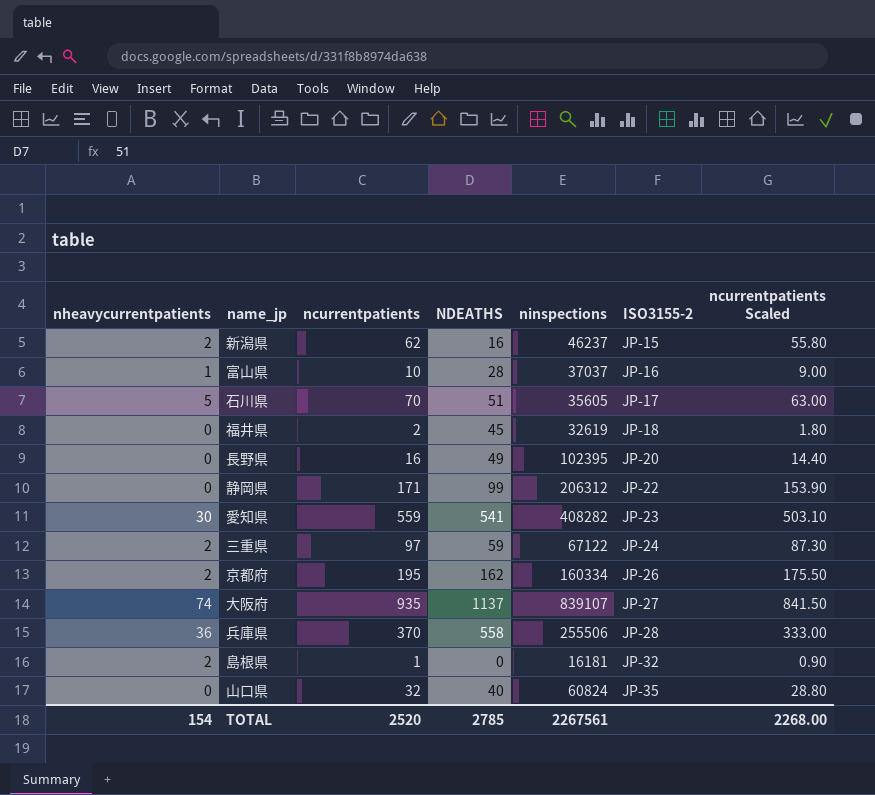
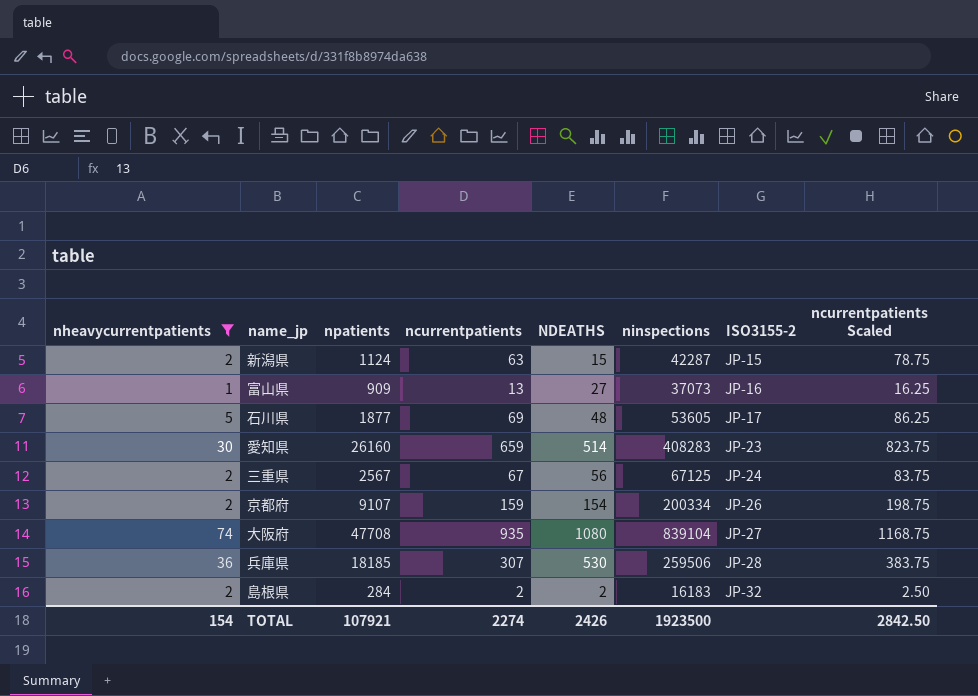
filter: none -> nheavycurrentpatients != 0
column npatients | position: none -> 3
column ncurrentpatients Scaled | formula: [ncurrentpatients] * 0.9 -> [ncurrentpatients] * 1.25
新潟県 | ncurrentpatients: 62 -> 63
新潟県 | NDEATHS: 16 -> 15
新潟県 | ninspections: 46237 -> 42287
富山県 | ncurrentpatients: 10 -> 13
富山県 | NDEATHS: 28 -> 27
富山県 | ninspections: 37037 -> 37073
石川県 | ncurrentpatients: 70 -> 69
石川県 | NDEATHS: 51 -> 48
石川県 | ninspections: 35605 -> 53605
愛知県 | ncurrentpatients: 559 -> 659
愛知県 | NDEATHS: 541 -> 514
愛知県 | ninspections: 408282 -> 408283
三重県 | ncurrentpatients: 97 -> 67
三重県 | NDEATHS: 59 -> 56
三重県 | ninspections: 67122 -> 67125
京都府 | ncurrentpatients: 195 -> 159
京都府 | NDEATHS: 162 -> 154
京都府 | ninspections: 160334 -> 200334
大阪府 | NDEATHS: 1137 -> 1080
大阪府 | ninspections: 839107 -> 839104
兵庫県 | ncurrentpatients: 370 -> 307
兵庫県 | NDEATHS: 558 -> 530
兵庫県 | ninspections: 255506 -> 259506
島根県 | ncurrentpatients: 1 -> 2
島根県 | NDEATHS: 0 -> 2
島根県 | ninspections: 16181 -> 16183
TOTAL | ncurrentpatients: 2520 -> 2274
TOTAL | NDEATHS: 2785 -> 2426
TOTAL | ninspections: 2267561 -> 1923500
TOTAL | ncurrentpatients Scaled: 2268.00 -> 2842.50

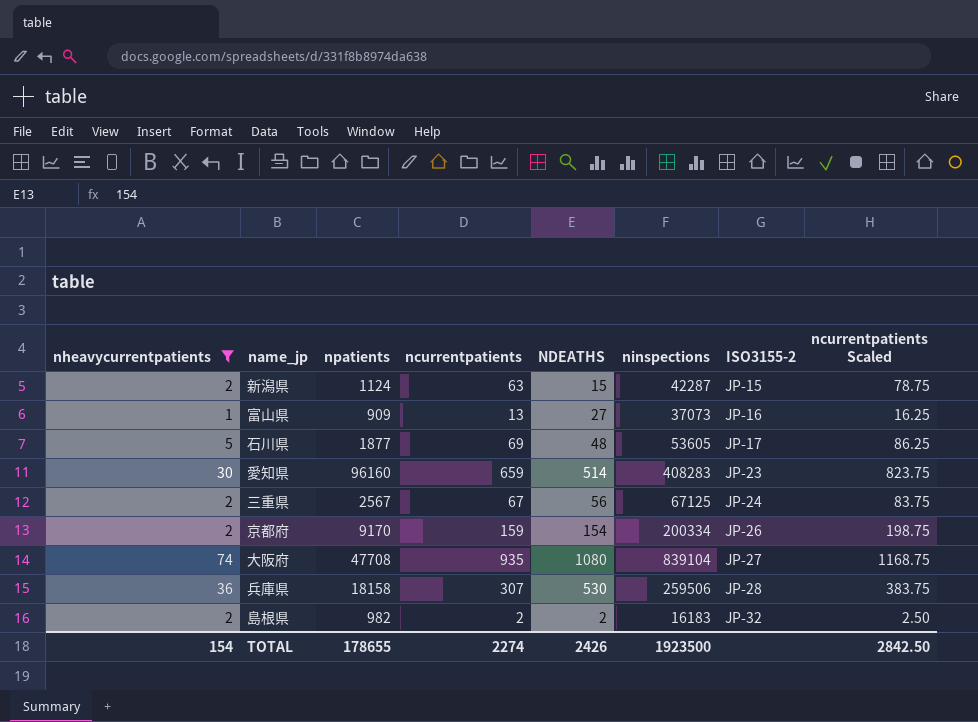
愛知県 | npatients: 26160 -> 96160
京都府 | npatients: 9107 -> 9170
兵庫県 | npatients: 18185 -> 18158
島根県 | npatients: 284 -> 982
TOTAL | npatients: 107921 -> 178655

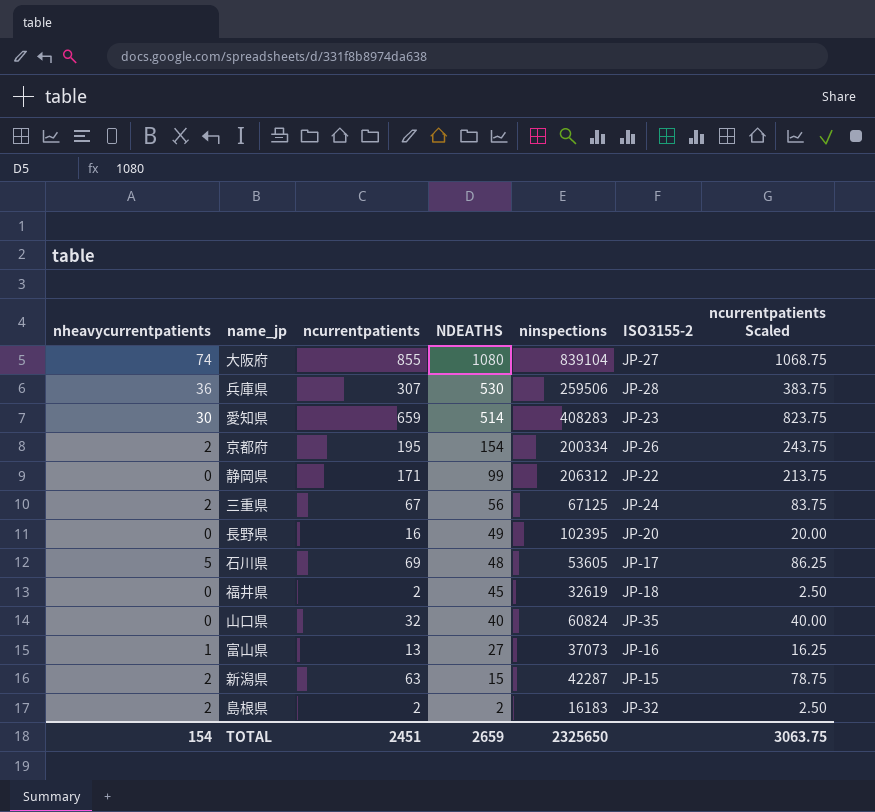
filter: nheavycurrentpatients != 0 -> none
row order: ISO3155-2 ascending -> NDEATHS descending
column npatients | position: 3 -> none
大阪府 | ncurrentpatients: 935 -> 855
大阪府 | ncurrentpatients Scaled: 1168.75 -> 1068.75
京都府 | ncurrentpatients: 159 -> 195
京都府 | ncurrentpatients Scaled: 198.75 -> 243.75
TOTAL | ncurrentpatients: 2274 -> 2451
TOTAL | NDEATHS: 2426 -> 2659
TOTAL | ninspections: 1923500 -> 2325650
TOTAL | ncurrentpatients Scaled: 2842.50 -> 3063.75

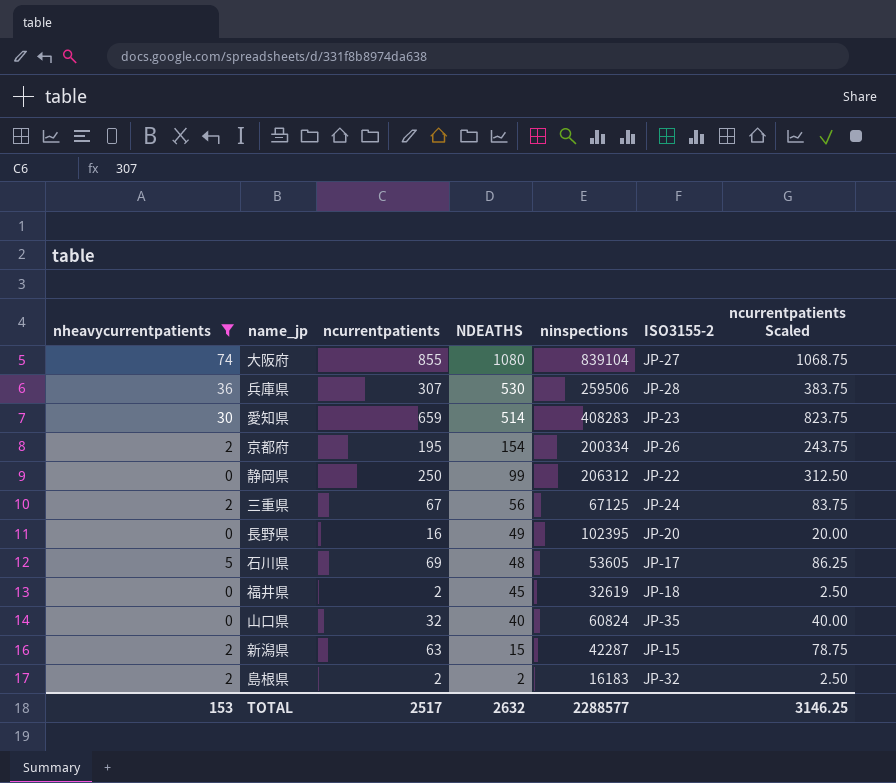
filter: none -> nheavycurrentpatients != 1
静岡県 | ncurrentpatients: 171 -> 250
静岡県 | ncurrentpatients Scaled: 213.75 -> 312.50
TOTAL | nheavycurrentpatients: 154 -> 153
TOTAL | ncurrentpatients: 2451 -> 2517
TOTAL | NDEATHS: 2659 -> 2632
TOTAL | ninspections: 2325650 -> 2288577
TOTAL | ncurrentpatients Scaled: 3063.75 -> 3146.25

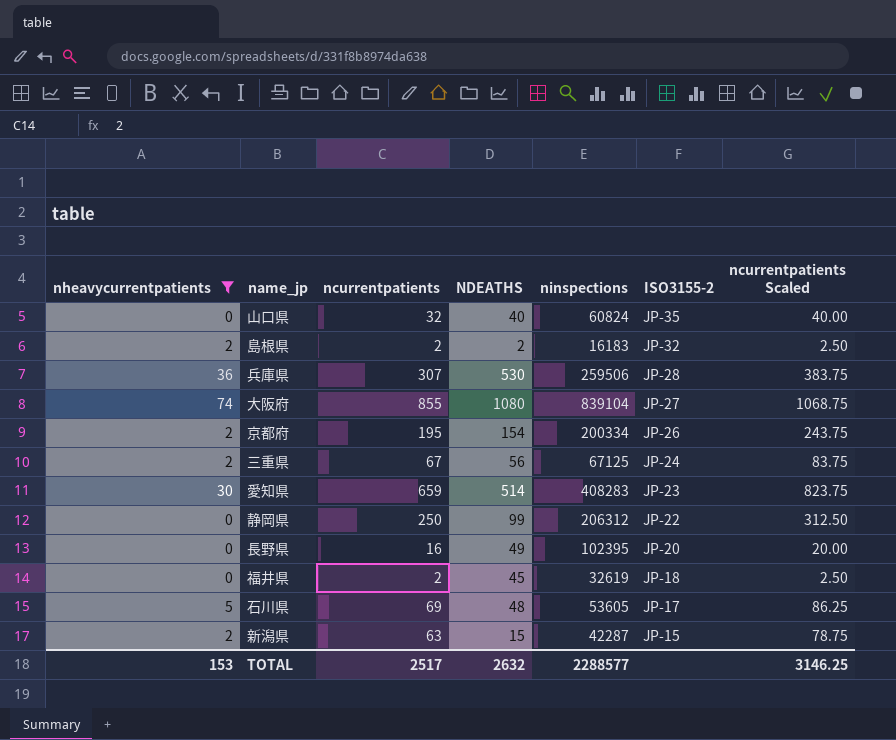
row order: NDEATHS descending -> ISO3155-2 descending

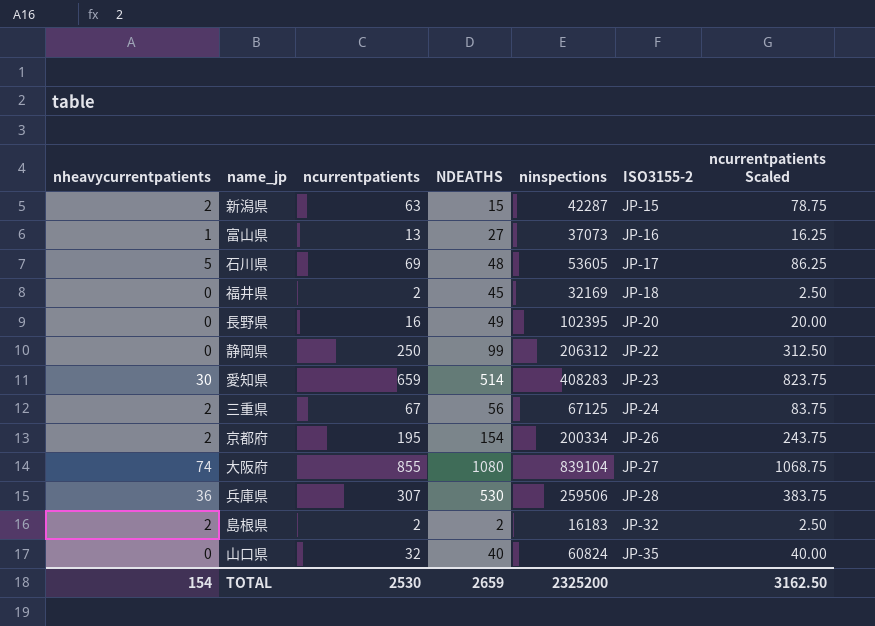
filter: nheavycurrentpatients != 1 -> none
row order: ISO3155-2 descending -> ISO3155-2 ascending
福井県 | ninspections: 32619 -> 32169
TOTAL | nheavycurrentpatients: 153 -> 154
TOTAL | ncurrentpatients: 2517 -> 2530
TOTAL | NDEATHS: 2632 -> 2659
TOTAL | ninspections: 2288577 -> 2325200
TOTAL | ncurrentpatients Scaled: 3146.25 -> 3162.50

